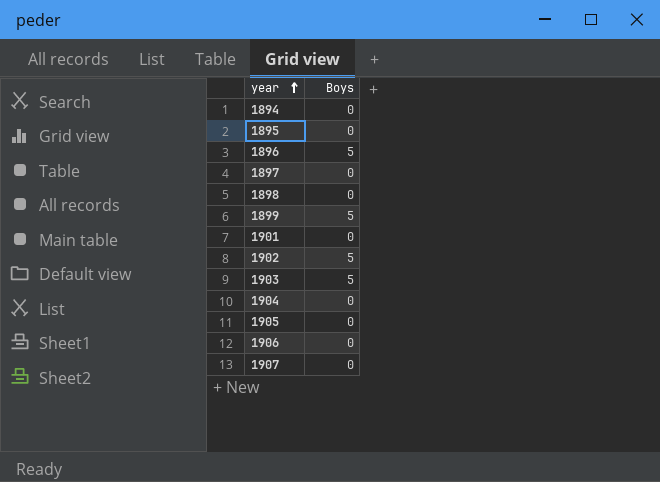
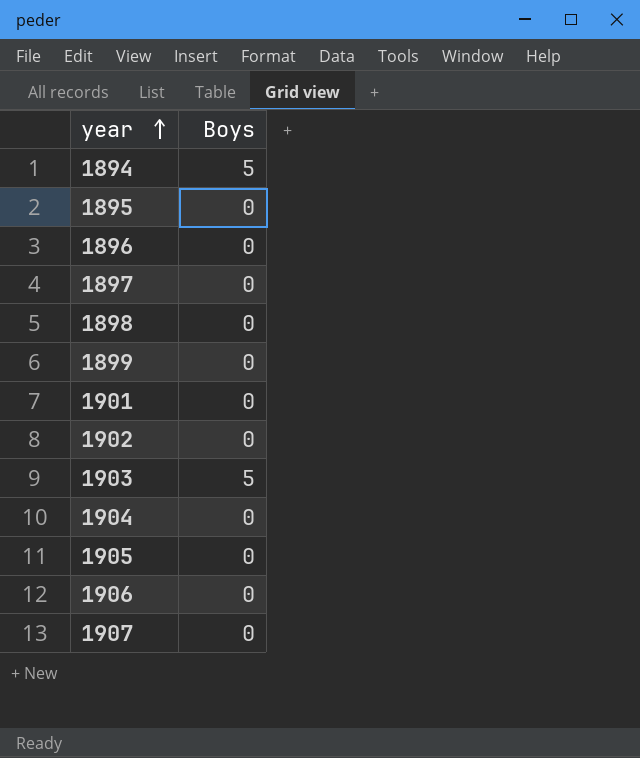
1894 | Boys: 0 -> 5
1896 | Boys: 5 -> 0
1899 | Boys: 5 -> 0
1902 | Boys: 5 -> 0

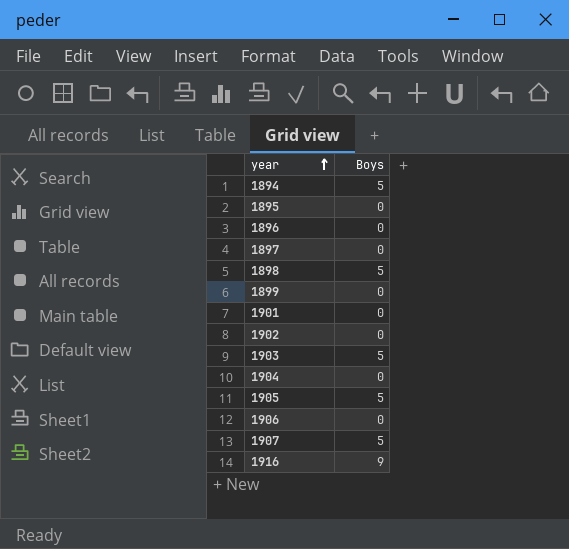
1898 | Boys: 0 -> 5
1905 | Boys: 0 -> 5
1907 | Boys: 0 -> 5
row 1916: none -> 9

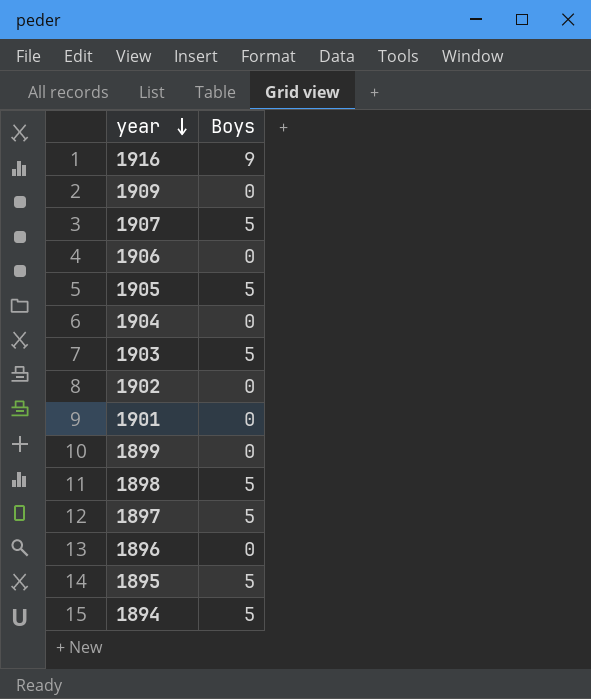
row order: year ascending -> year descending
row 1909: none -> 0
1897 | Boys: 0 -> 5
1895 | Boys: 0 -> 5

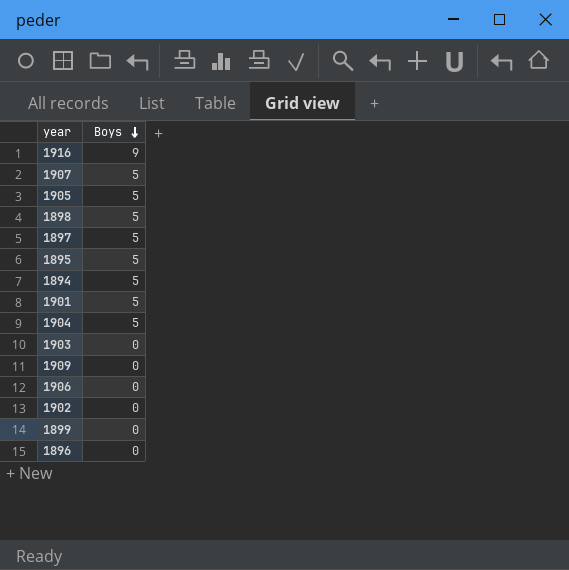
row order: year descending -> Boys descending
1901 | Boys: 0 -> 5
1904 | Boys: 0 -> 5
1903 | Boys: 5 -> 0

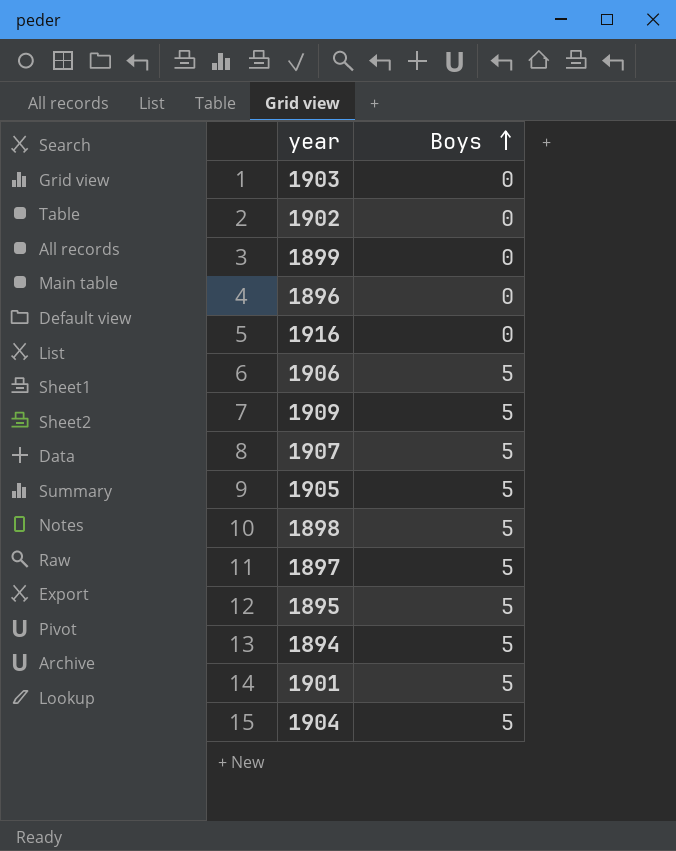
row order: Boys descending -> Boys ascending
1916 | Boys: 9 -> 0
1906 | Boys: 0 -> 5
1909 | Boys: 0 -> 5

